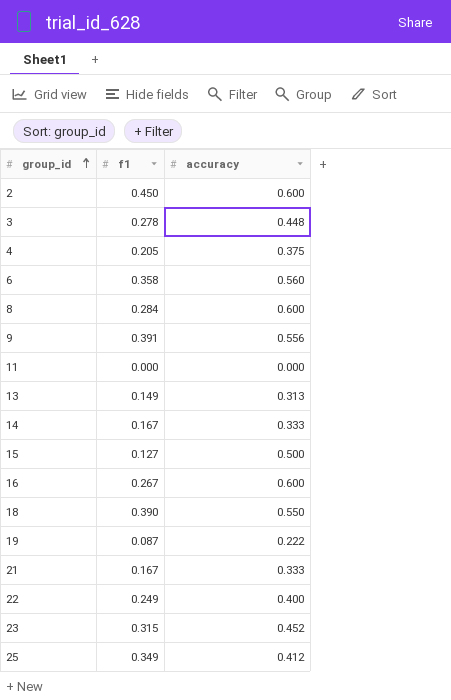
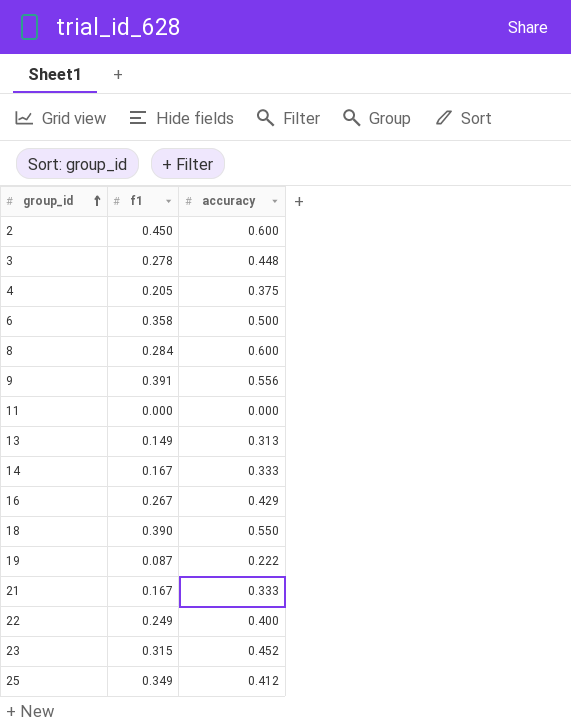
row 15: 0.127 | 0.500 -> none
6 | accuracy: 0.560 -> 0.500
16 | accuracy: 0.600 -> 0.429

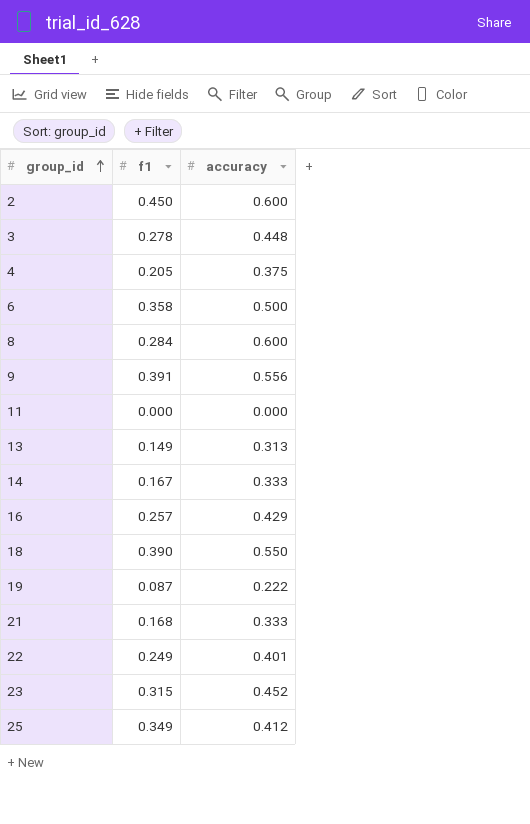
16 | f1: 0.267 -> 0.257
21 | f1: 0.167 -> 0.168
22 | accuracy: 0.400 -> 0.401

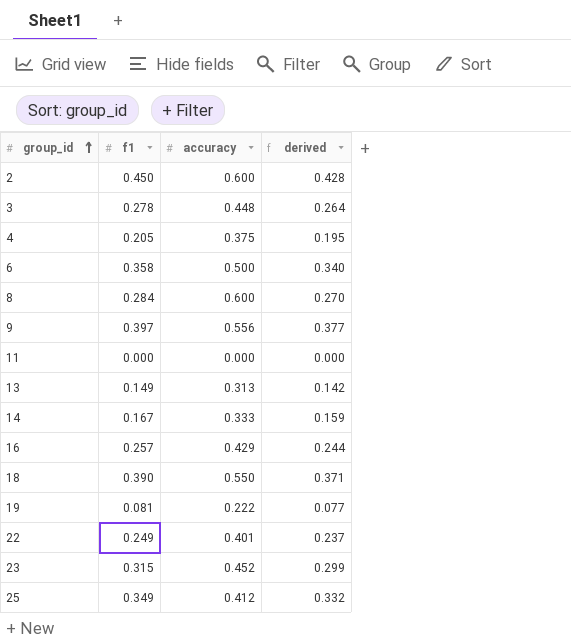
column derived | formula: none -> [f1] * 0.95
row 21: 0.168 | 0.333 -> none
9 | f1: 0.391 -> 0.397
19 | f1: 0.087 -> 0.081

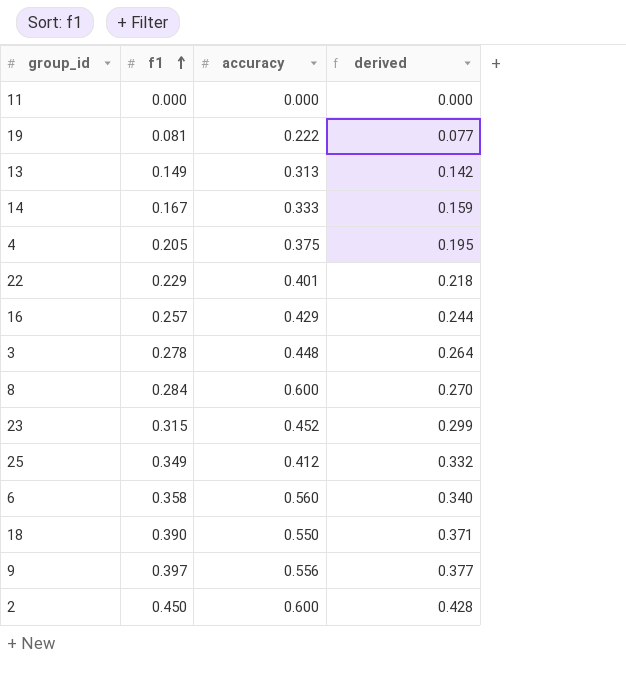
row order: group_id ascending -> f1 ascending
22 | f1: 0.249 -> 0.229
22 | derived: 0.237 -> 0.218
6 | accuracy: 0.500 -> 0.560

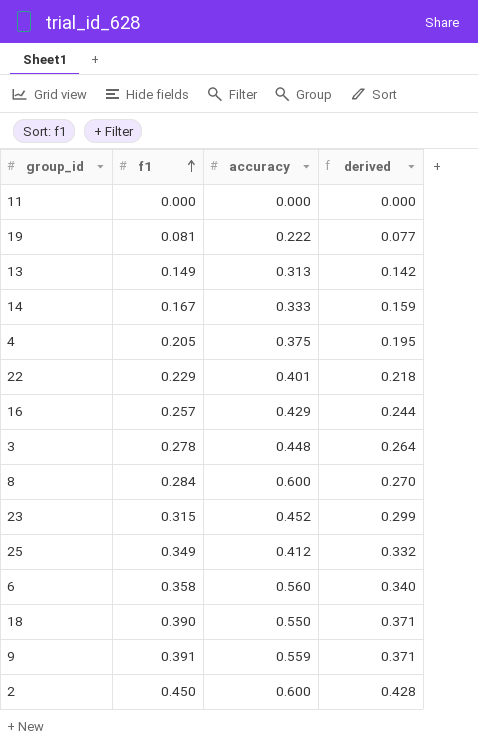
9 | f1: 0.397 -> 0.391
9 | accuracy: 0.556 -> 0.559
9 | derived: 0.377 -> 0.371

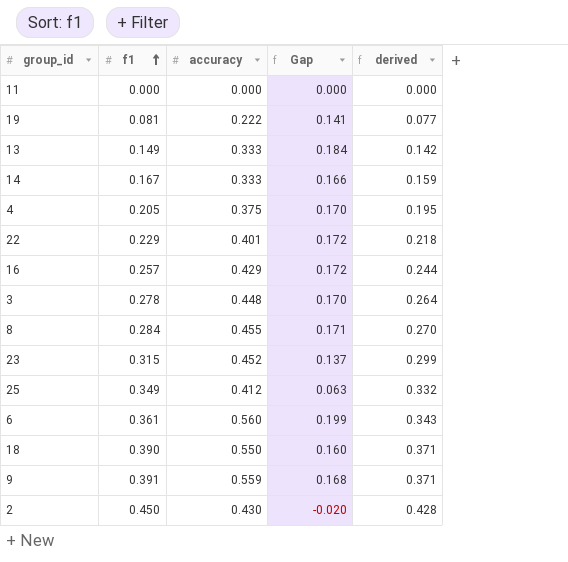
column Gap | formula: none -> [accuracy] - [f1]
13 | accuracy: 0.313 -> 0.333
8 | accuracy: 0.600 -> 0.455
6 | f1: 0.358 -> 0.361
6 | derived: 0.340 -> 0.343
2 | accuracy: 0.600 -> 0.430

